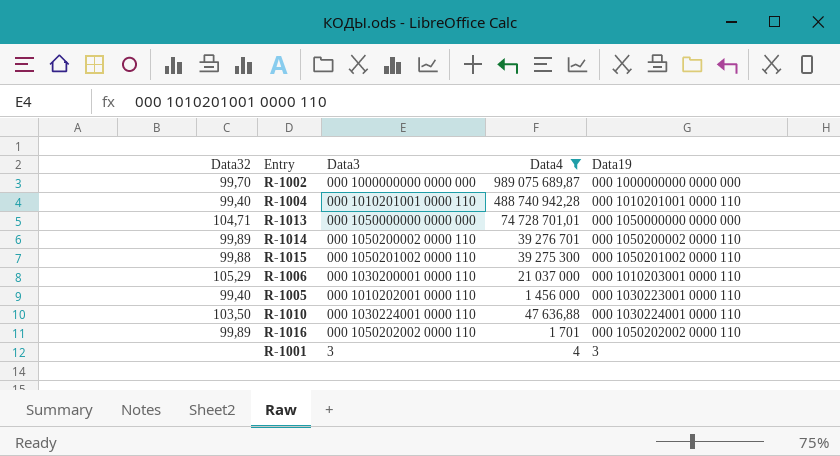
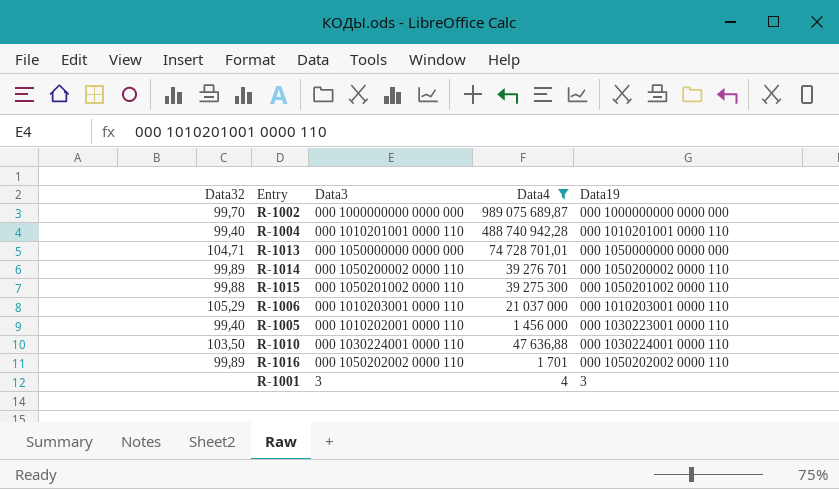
R-1006 | Data3: 000 1030200001 0000 110 -> 000 1010203001 0000 110

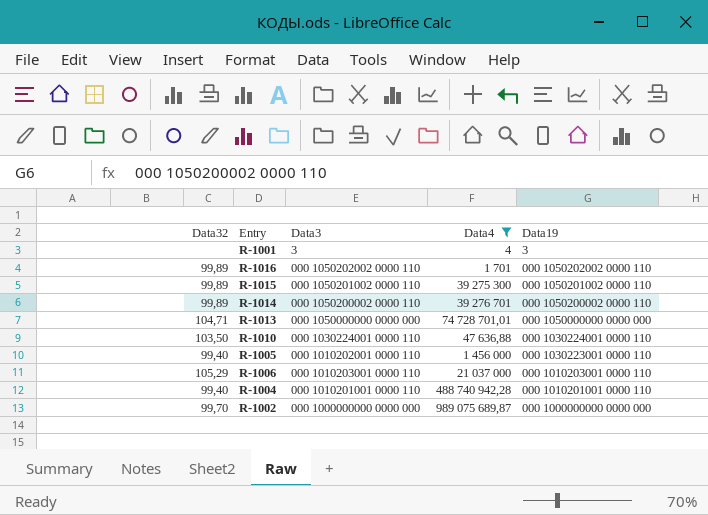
row order: Data4 descending -> Data19 descending
R-1015 | Data32: 99,88 -> 99,89

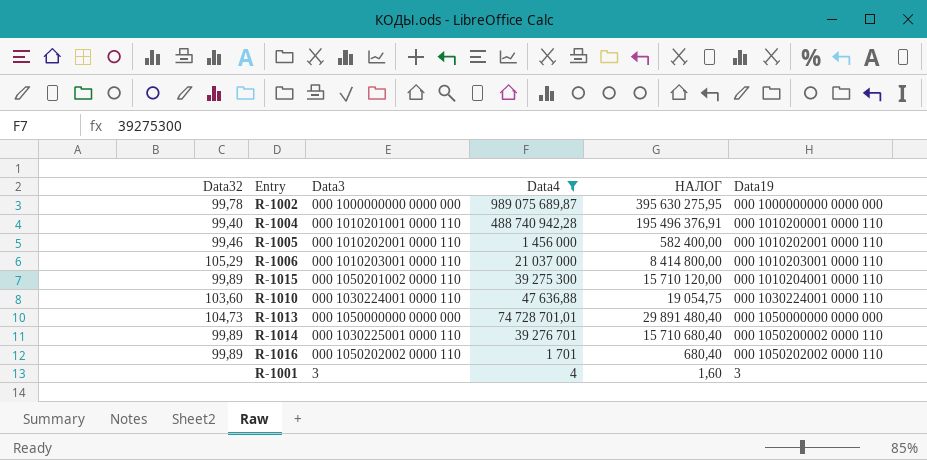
row order: Data19 descending -> Data19 ascending
column НАЛОГ | formula: none -> [Data4] * 0,4
R-1002 | Data32: 99,70 -> 99,78
R-1004 | Data19: 000 1010201001 0000 110 -> 000 1010200001 0000 110
R-1005 | Data32: 99,40 -> 99,46
R-1005 | Data19: 000 1030223001 0000 110 -> 000 1010202001 0000 110
R-1015 | Data19: 000 1050201002 0000 110 -> 000 1010204001 0000 110
R-1010 | Data32: 103,50 -> 103,60
R-1013 | Data32: 104,71 -> 104,73
R-1014 | Data3: 000 1050200002 0000 110 -> 000 1030225001 0000 110

